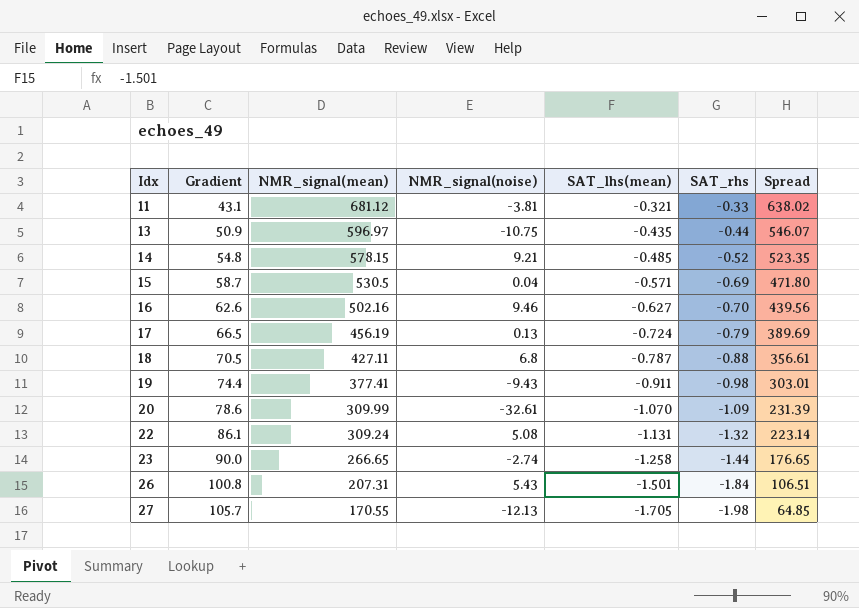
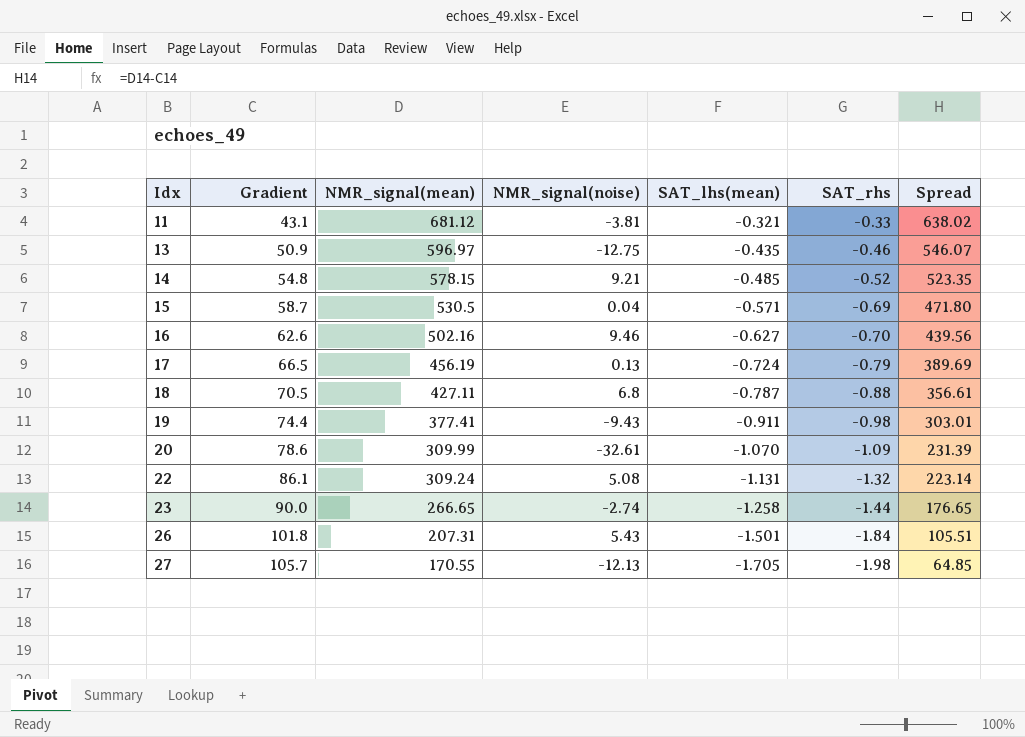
13 | NMR_signal(noise): -10.75 -> -12.75
13 | SAT_rhs: -0.44 -> -0.46
26 | Gradient: 100.8 -> 101.8
26 | Spread: 106.51 -> 105.51

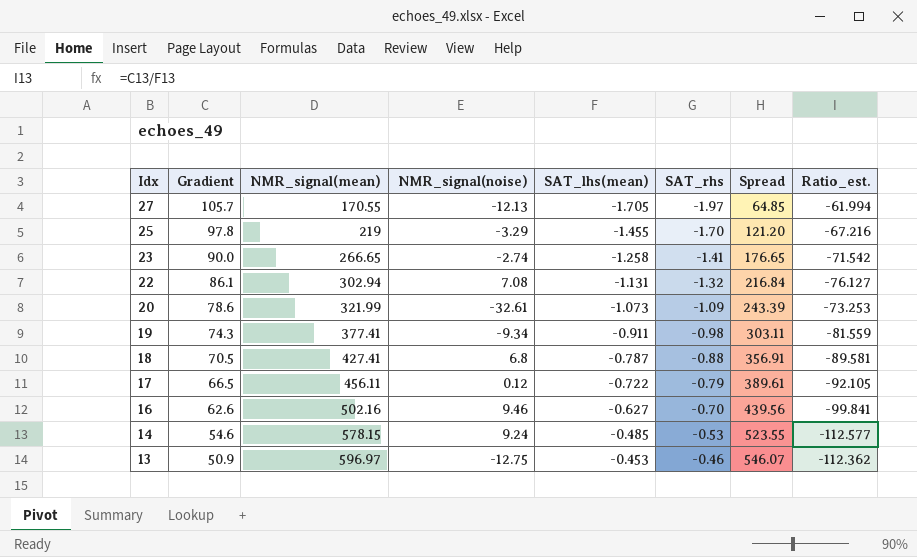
row order: Idx ascending -> Idx descending
column Ratio_est. | formula: none -> [Gradient] / [SAT_lhs(mean)]
row 11: 43.1 | 681.12 | -3.81 | -0.321 | -0.33 | 638.02 -> none
row 15: 58.7 | 530.5 | 0.04 | -0.571 | -0.69 | 471.80 -> none
row 26: 101.8 | 207.31 | 5.43 | -1.501 | -1.84 | 105.51 -> none
27 | SAT_rhs: -1.98 -> -1.97
row 25: none -> 97.8 | 219 | -3.29 | -1.455 | -1.70 | 121.20 | -67.216
23 | SAT_rhs: -1.44 -> -1.41
22 | NMR_signal(mean): 309.24 -> 302.94
22 | NMR_signal(noise): 5.08 -> 7.08
22 | Spread: 223.14 -> 216.84
20 | NMR_signal(mean): 309.99 -> 321.99
20 | SAT_lhs(mean): -1.070 -> -1.073
20 | Spread: 231.39 -> 243.39
19 | Gradient: 74.4 -> 74.3
19 | NMR_signal(noise): -9.43 -> -9.34
19 | Spread: 303.01 -> 303.11
18 | NMR_signal(mean): 427.11 -> 427.41
18 | Spread: 356.61 -> 356.91
17 | NMR_signal(mean): 456.19 -> 456.11
17 | NMR_signal(noise): 0.13 -> 0.12
17 | SAT_lhs(mean): -0.724 -> -0.722
17 | Spread: 389.69 -> 389.61
14 | Gradient: 54.8 -> 54.6
14 | NMR_signal(noise): 9.21 -> 9.24
14 | SAT_rhs: -0.52 -> -0.53
14 | Spread: 523.35 -> 523.55
13 | SAT_lhs(mean): -0.435 -> -0.453

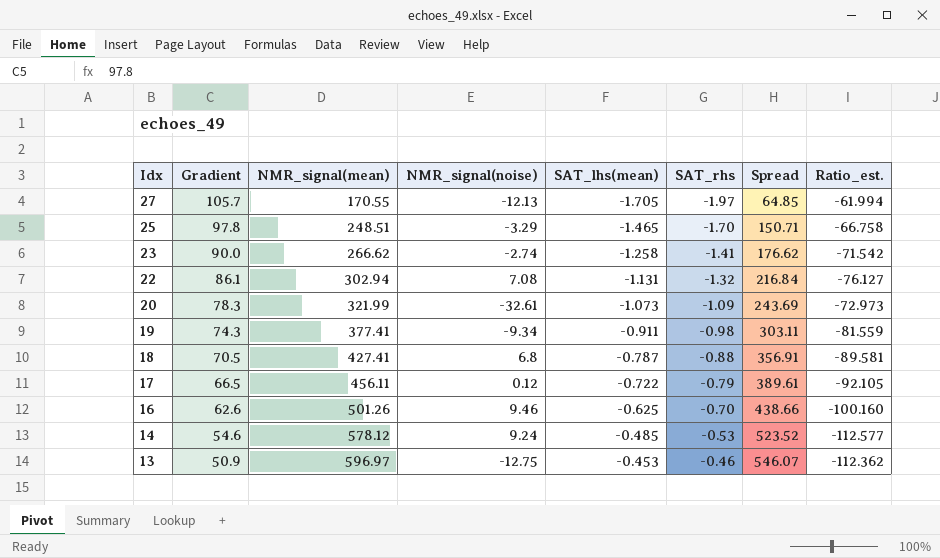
25 | NMR_signal(mean): 219 -> 248.51
25 | SAT_lhs(mean): -1.455 -> -1.465
25 | Spread: 121.20 -> 150.71
25 | Ratio_est.: -67.216 -> -66.758
23 | NMR_signal(mean): 266.65 -> 266.62
23 | Spread: 176.65 -> 176.62
20 | Gradient: 78.6 -> 78.3
20 | Spread: 243.39 -> 243.69
20 | Ratio_est.: -73.253 -> -72.973
16 | NMR_signal(mean): 502.16 -> 501.26
16 | SAT_lhs(mean): -0.627 -> -0.625
16 | Spread: 439.56 -> 438.66
16 | Ratio_est.: -99.841 -> -100.160
14 | NMR_signal(mean): 578.15 -> 578.12
14 | Spread: 523.55 -> 523.52

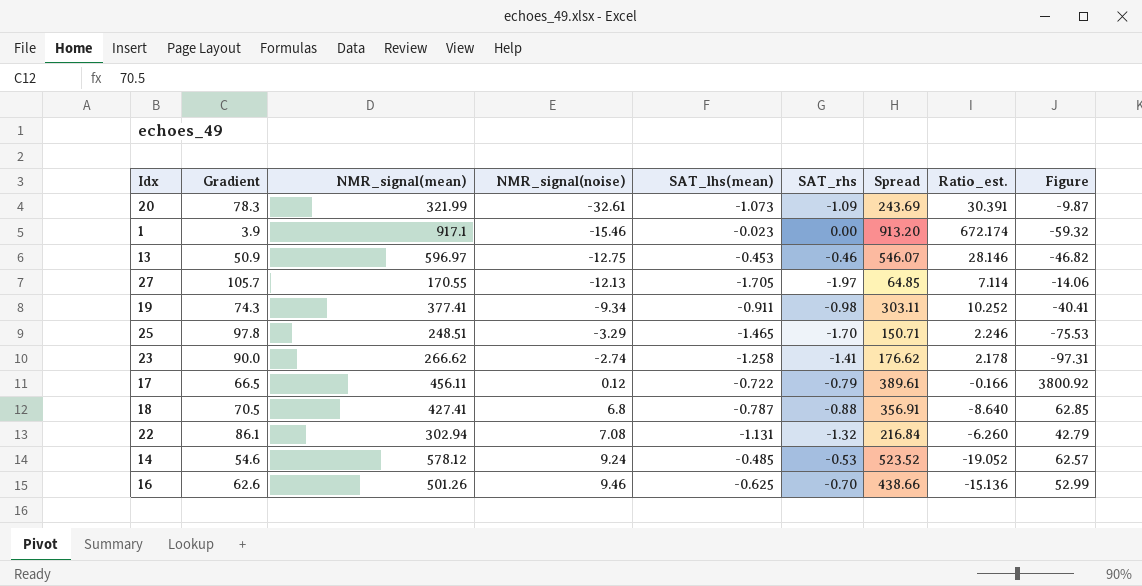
row order: Idx descending -> NMR_signal(noise) ascending
column Ratio_est. | formula: [Gradient] / [SAT_lhs(mean)] -> [NMR_signal(noise)] / [SAT_lhs(mean)]
column Figure | formula: none -> [NMR_signal(mean)] / [NMR_signal(noise)]
row 1: none -> 3.9 | 917.1 | -15.46 | -0.023 | 0.00 | 913.20 | 672.174 | -59.32

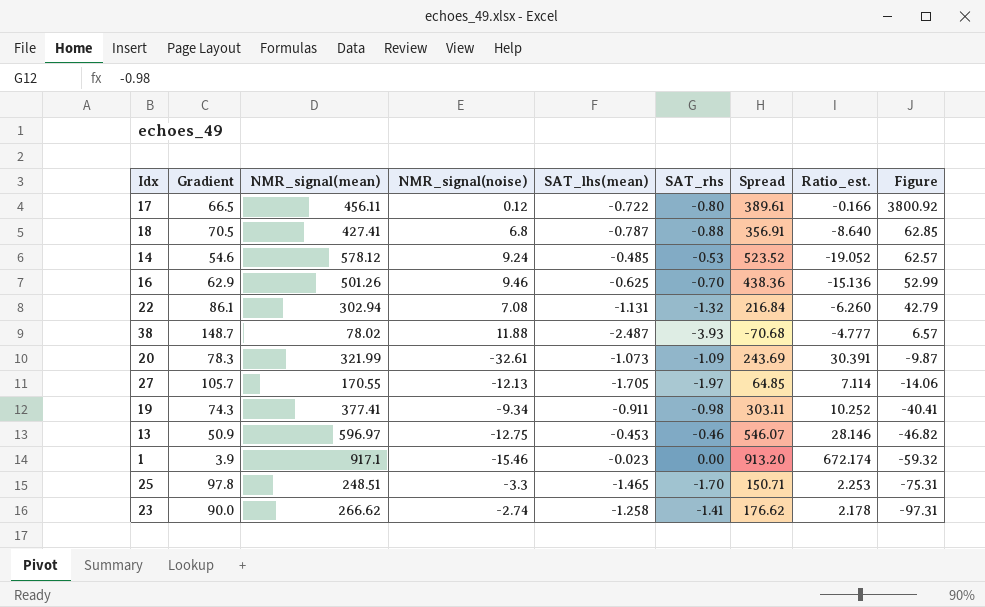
row order: NMR_signal(noise) ascending -> Figure descending
17 | SAT_rhs: -0.79 -> -0.80
16 | Gradient: 62.6 -> 62.9
16 | Spread: 438.66 -> 438.36
row 38: none -> 148.7 | 78.02 | 11.88 | -2.487 | -3.93 | -70.68 | -4.777 | 6.57
25 | NMR_signal(noise): -3.29 -> -3.3
25 | Ratio_est.: 2.246 -> 2.253
25 | Figure: -75.53 -> -75.31

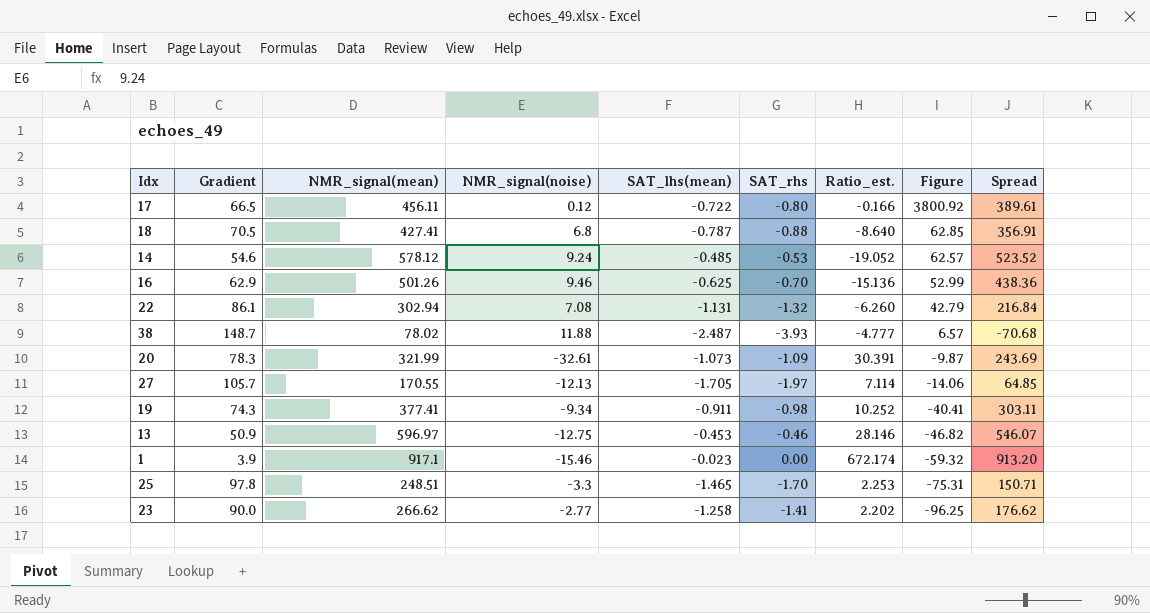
column Spread | position: 7 -> 9
23 | NMR_signal(noise): -2.74 -> -2.77
23 | Ratio_est.: 2.178 -> 2.202
23 | Figure: -97.31 -> -96.25

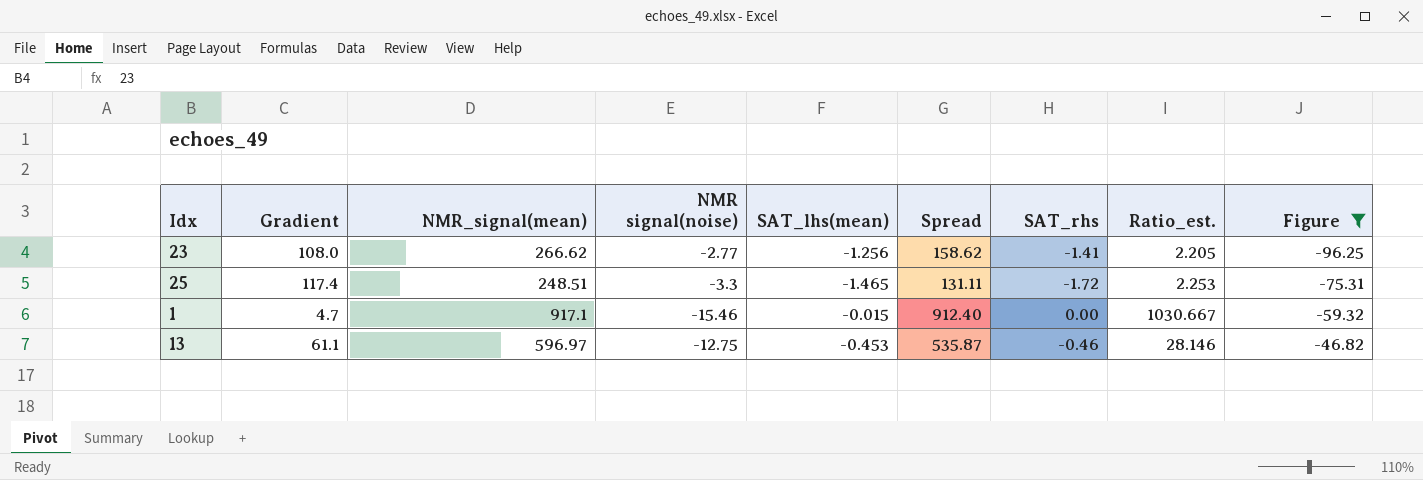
filter: none -> Figure <= -46.82
row order: Figure descending -> Figure ascending
column name: NMR_signal(noise) -> NMR signal(noise)
column Spread | position: 9 -> 6
23 | Gradient: 90.0 -> 108.0
23 | SAT_lhs(mean): -1.258 -> -1.256
23 | Spread: 176.62 -> 158.62
23 | Ratio_est.: 2.202 -> 2.205
25 | Gradient: 97.8 -> 117.4
25 | Spread: 150.71 -> 131.11
25 | SAT_rhs: -1.70 -> -1.72
1 | Gradient: 3.9 -> 4.7
1 | SAT_lhs(mean): -0.023 -> -0.015
1 | Spread: 913.20 -> 912.40
1 | Ratio_est.: 672.174 -> 1030.667
13 | Gradient: 50.9 -> 61.1
13 | Spread: 546.07 -> 535.87

